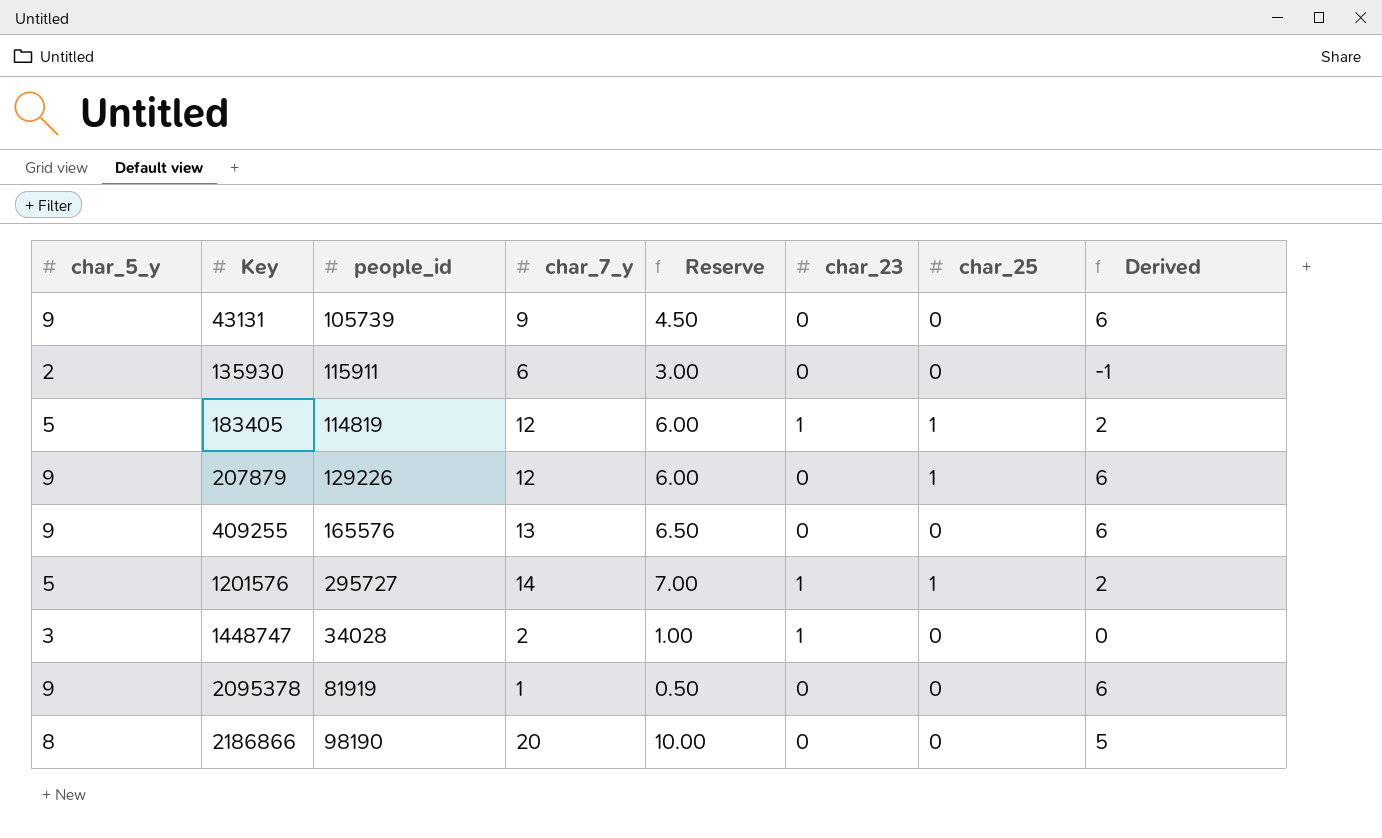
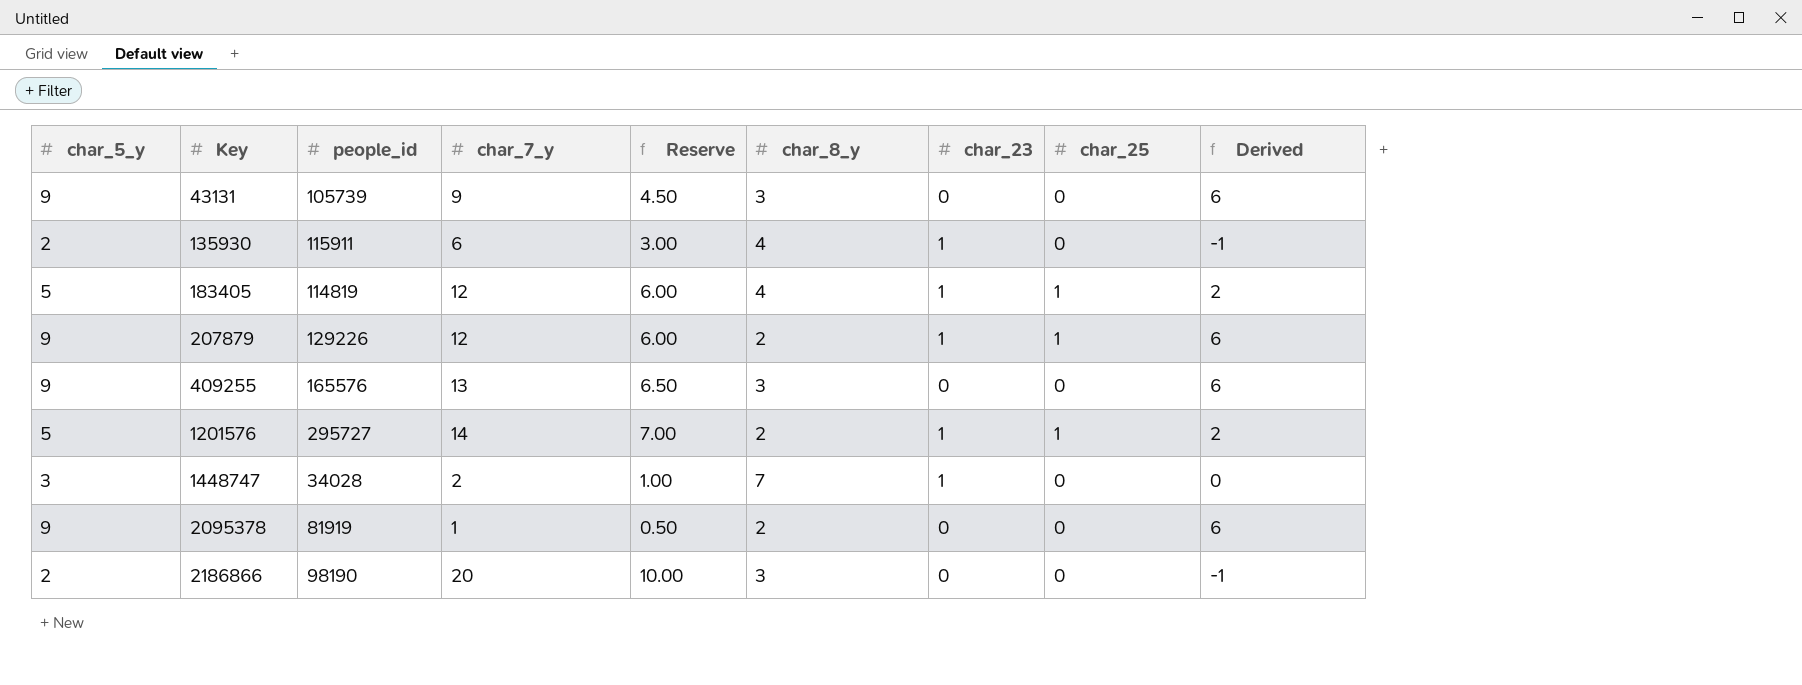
column char_8_y | position: none -> 6
135930 | char_23: 0 -> 1
207879 | char_23: 0 -> 1
2186866 | char_5_y: 8 -> 2
2186866 | Derived: 5 -> -1

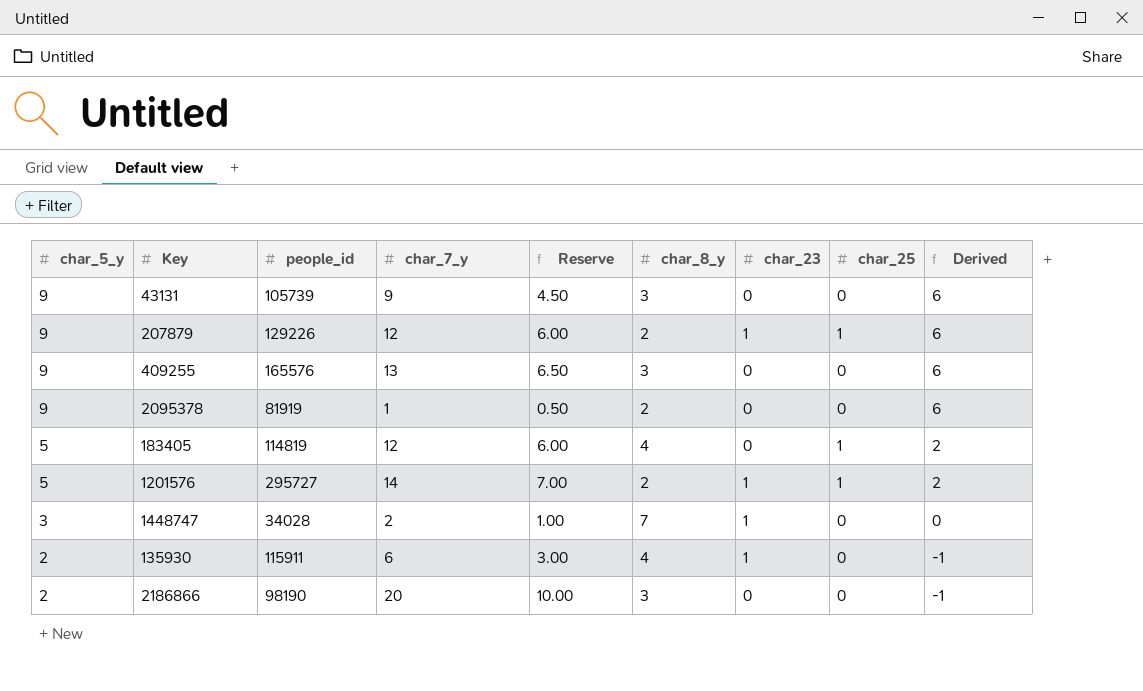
row order: Key ascending -> char_5_y descending
183405 | char_23: 1 -> 0

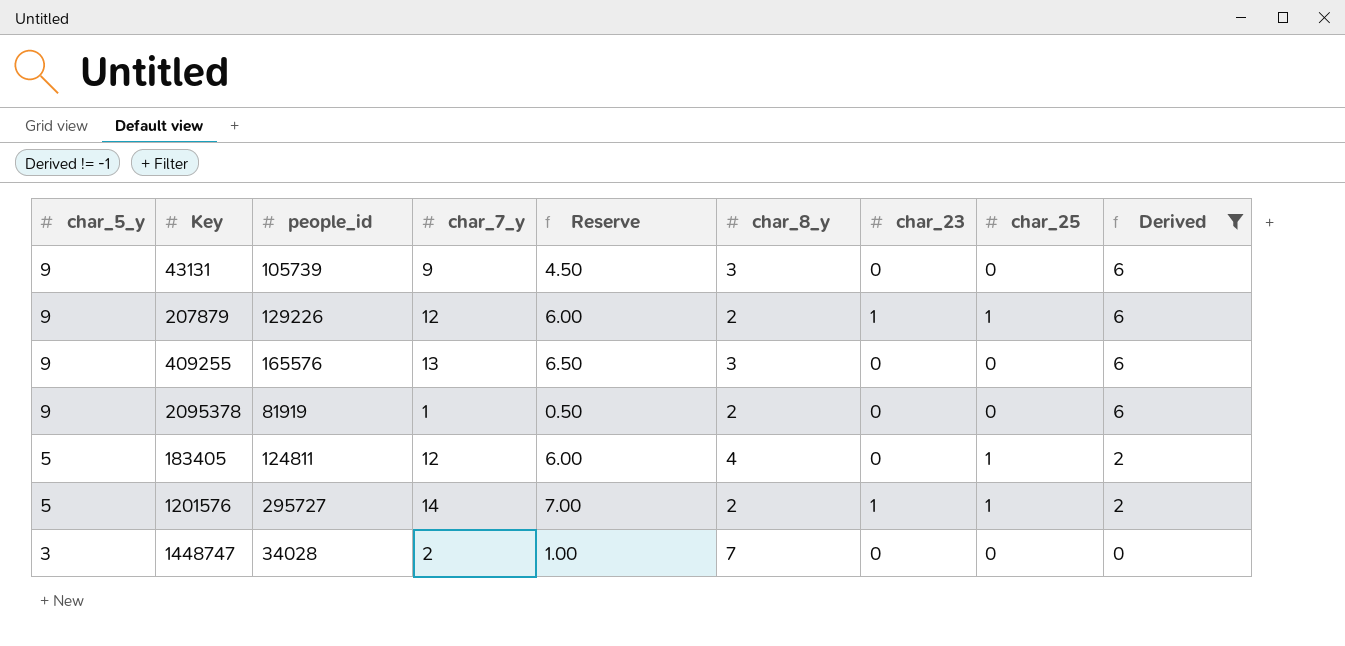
filter: none -> Derived != -1
183405 | people_id: 114819 -> 124811
1448747 | char_23: 1 -> 0

